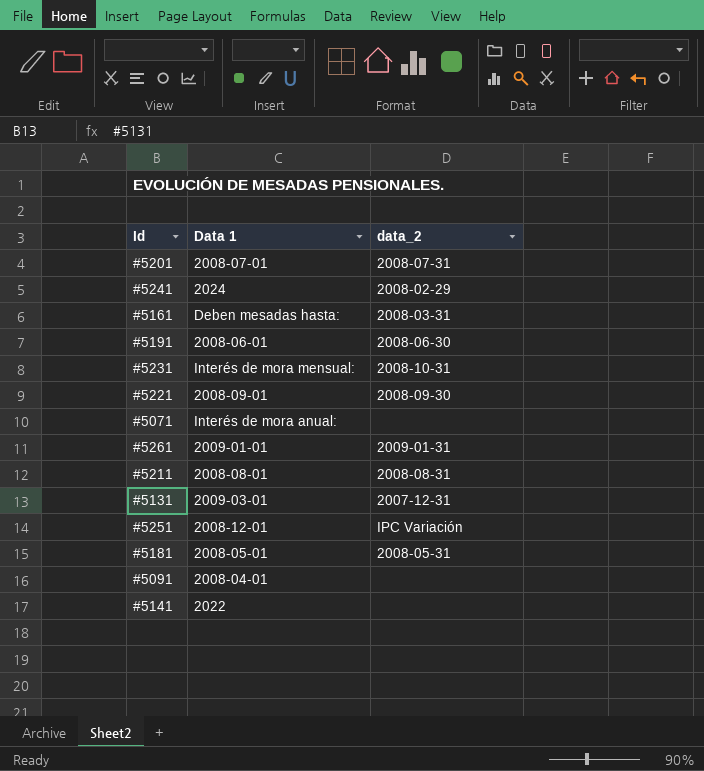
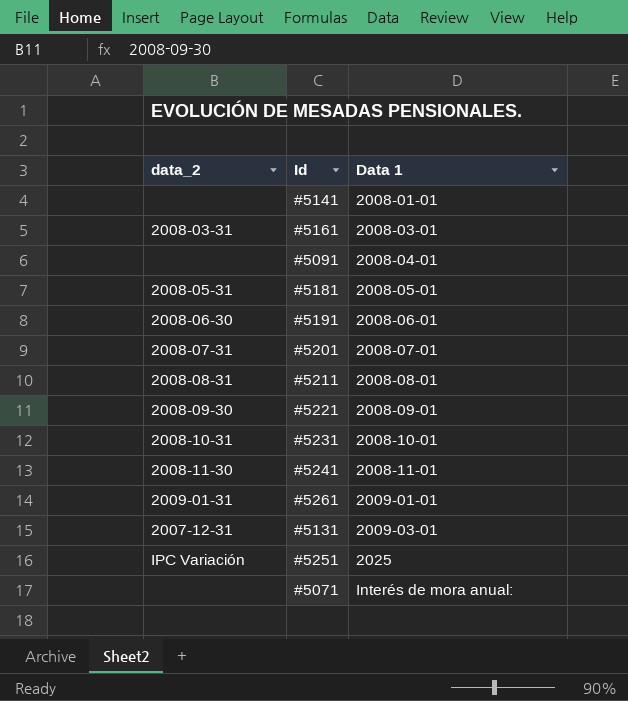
row order: none -> Data 1 ascending
column data_2 | position: 3 -> 1
#5141 | Data 1: 2022 -> 2008-01-01
#5161 | Data 1: Deben mesadas hasta: -> 2008-03-01
#5231 | Data 1: Interés de mora mensual: -> 2008-10-01
#5241 | data_2: 2008-02-29 -> 2008-11-30
#5241 | Data 1: 2024 -> 2008-11-01
#5251 | Data 1: 2008-12-01 -> 2025

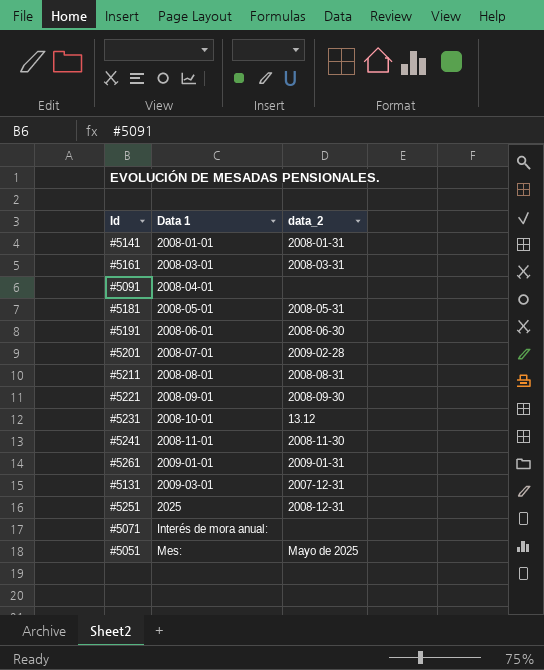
column data_2 | position: 1 -> 3
#5141 | data_2: none -> 2008-01-31
#5201 | data_2: 2008-07-31 -> 2009-02-28
#5231 | data_2: 2008-10-31 -> 13.12
#5251 | data_2: IPC Variación -> 2008-12-31
row #5051: none -> Mes: | Mayo de 2025

